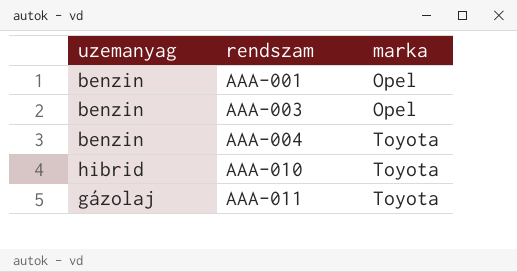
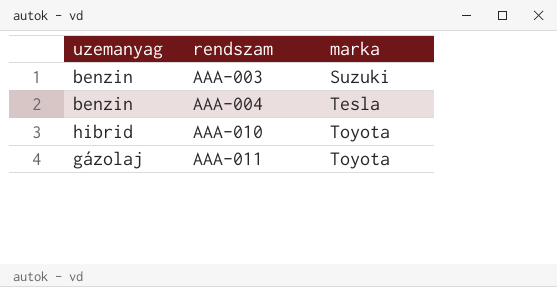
row AAA-001: benzin | Opel -> none
AAA-003 | marka: Opel -> Suzuki
AAA-004 | marka: Toyota -> Tesla

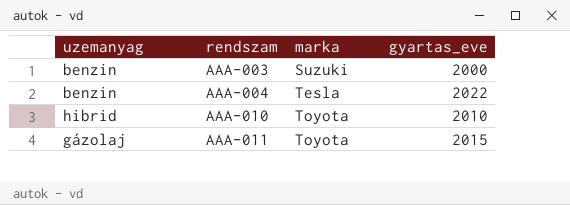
column gyartas_eve | position: none -> 4

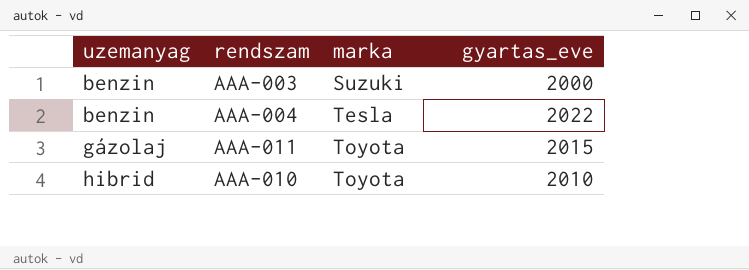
row order: rendszam ascending -> uzemanyag ascending

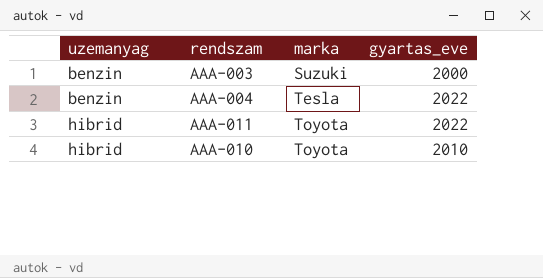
AAA-011 | uzemanyag: gázolaj -> hibrid
AAA-011 | gyartas_eve: 2015 -> 2022

